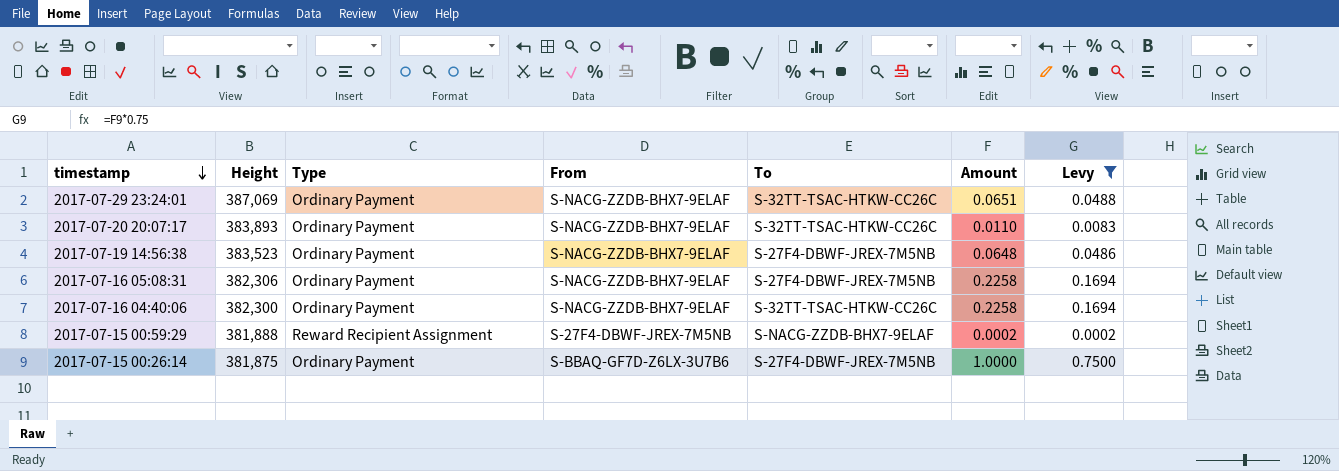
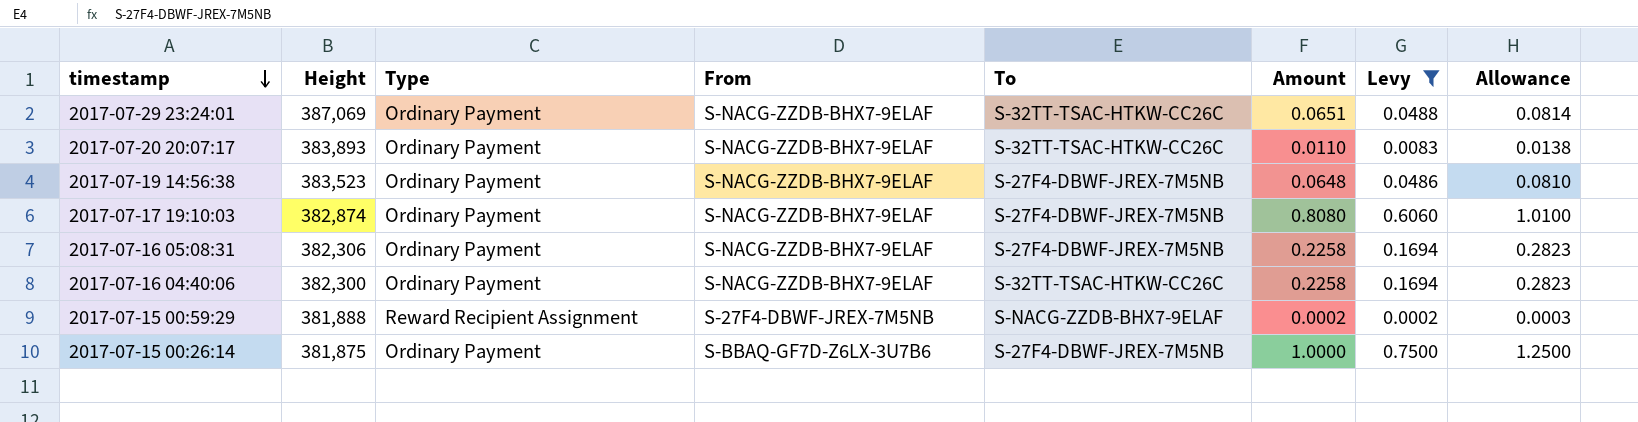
column Allowance | formula: none -> [Amount] * 1.25
row 2017-07-17 19:10:03: none -> 382,874 | Ordinary Payment | S-NACG-ZZDB-BHX7-9ELAF | S-27F4-DBWF-JREX-7M5NB | 0.8080 | 0.6060 | 1.0100

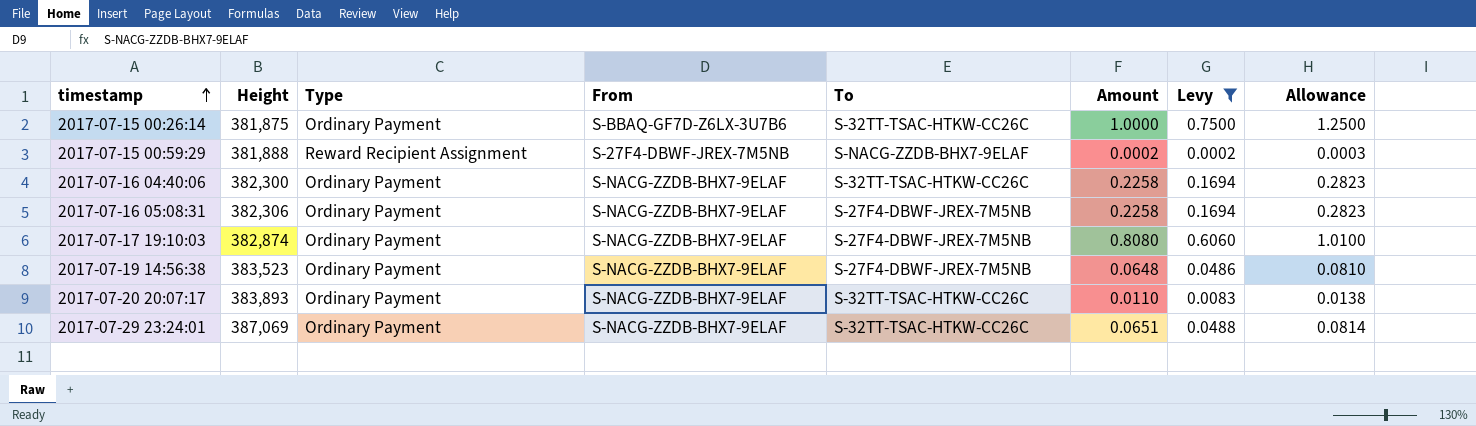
row order: timestamp descending -> timestamp ascending
2017-07-15 00:26:14 | To: S-27F4-DBWF-JREX-7M5NB -> S-32TT-TSAC-HTKW-CC26C

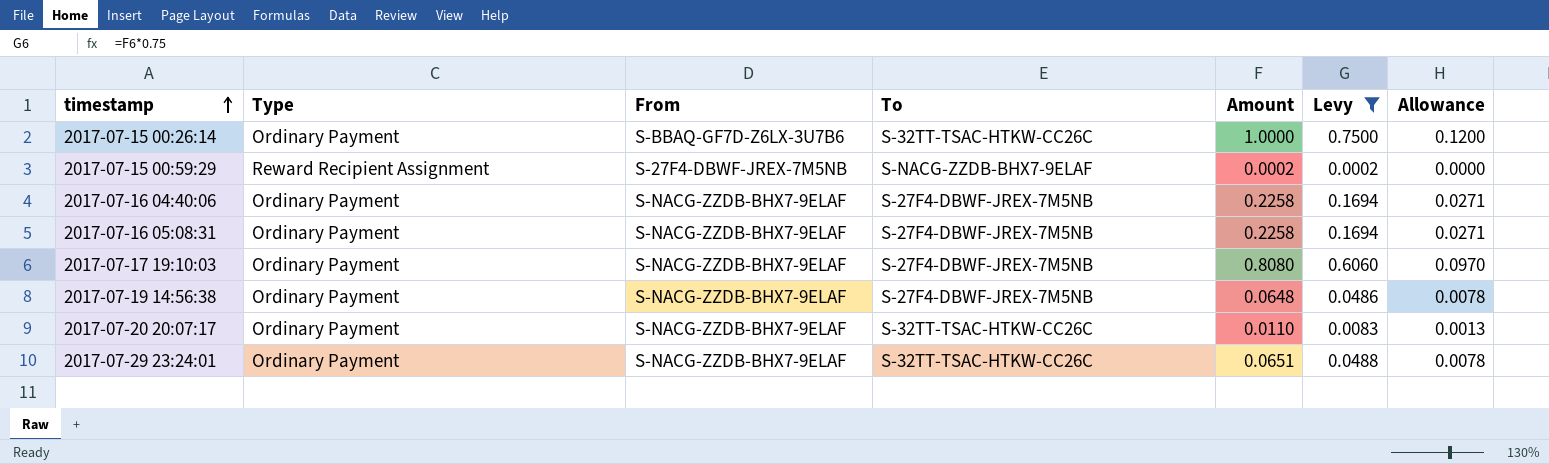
column Height | position: 2 -> none
column Allowance | formula: [Amount] * 1.25 -> [Amount] * 0.12
2017-07-16 04:40:06 | To: S-32TT-TSAC-HTKW-CC26C -> S-27F4-DBWF-JREX-7M5NB

